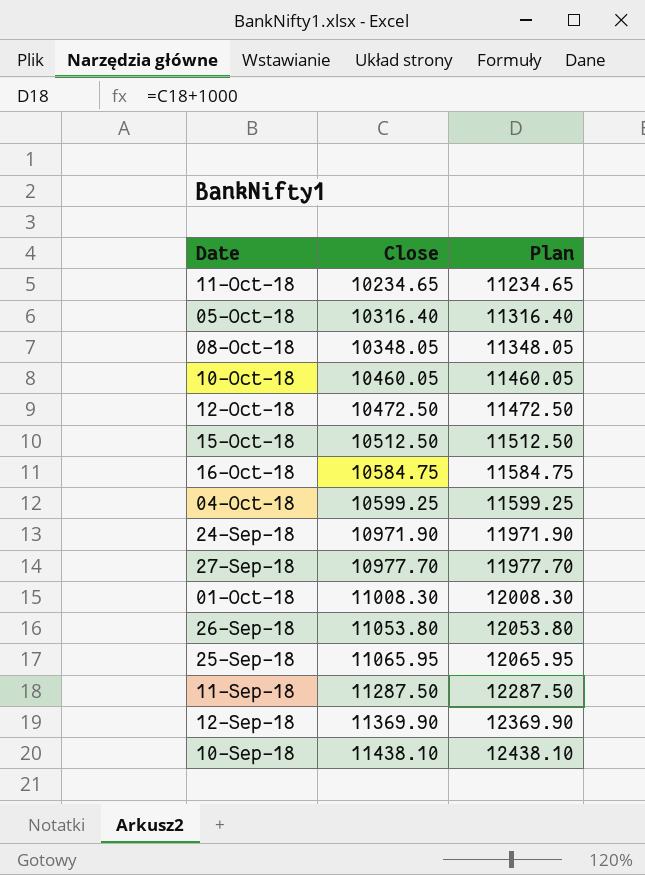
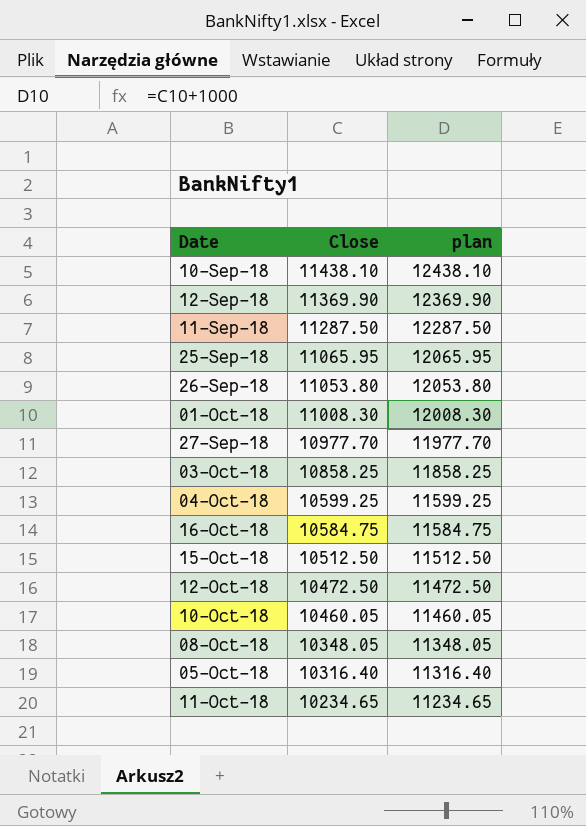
row order: Close ascending -> Close descending
column name: Plan -> plan
row 24-Sep-18: 10971.90 | 11971.90 -> none
row 03-Oct-18: none -> 10858.25 | 11858.25

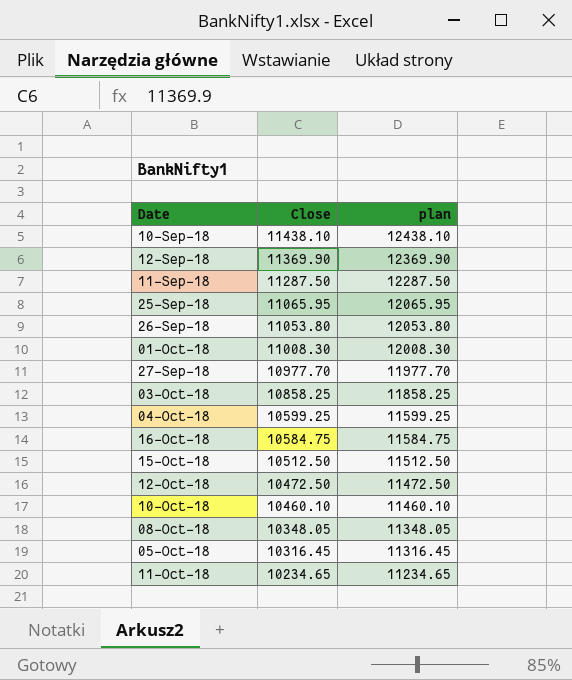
10-Oct-18 | Close: 10460.05 -> 10460.10
10-Oct-18 | plan: 11460.05 -> 11460.10
05-Oct-18 | Close: 10316.40 -> 10316.45
05-Oct-18 | plan: 11316.40 -> 11316.45

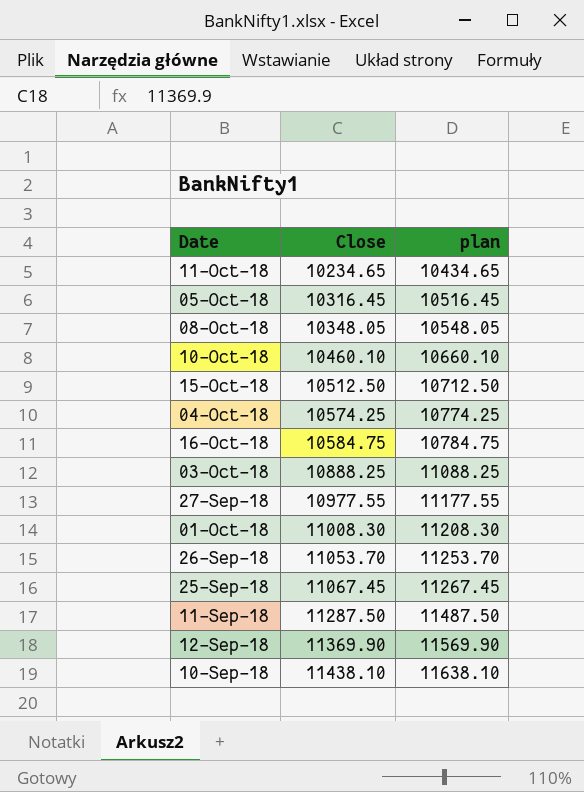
row order: Close descending -> Close ascending
column plan | formula: [Close] + 1000 -> [Close] + 200
row 12-Oct-18: 10472.50 | 11472.50 -> none
04-Oct-18 | Close: 10599.25 -> 10574.25
03-Oct-18 | Close: 10858.25 -> 10888.25
27-Sep-18 | Close: 10977.70 -> 10977.55
26-Sep-18 | Close: 11053.80 -> 11053.70
25-Sep-18 | Close: 11065.95 -> 11067.45

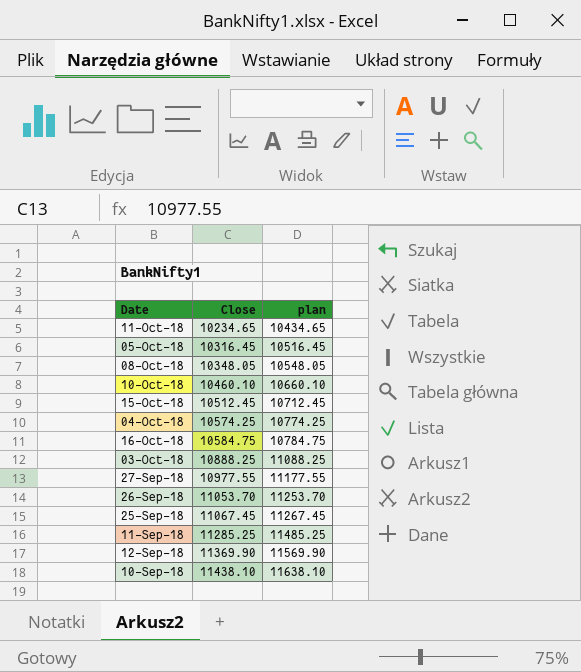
row 01-Oct-18: 11008.30 | 11208.30 -> none
15-Oct-18 | Close: 10512.50 -> 10512.45
15-Oct-18 | plan: 10712.50 -> 10712.45
11-Sep-18 | Close: 11287.50 -> 11285.25
11-Sep-18 | plan: 11487.50 -> 11485.25

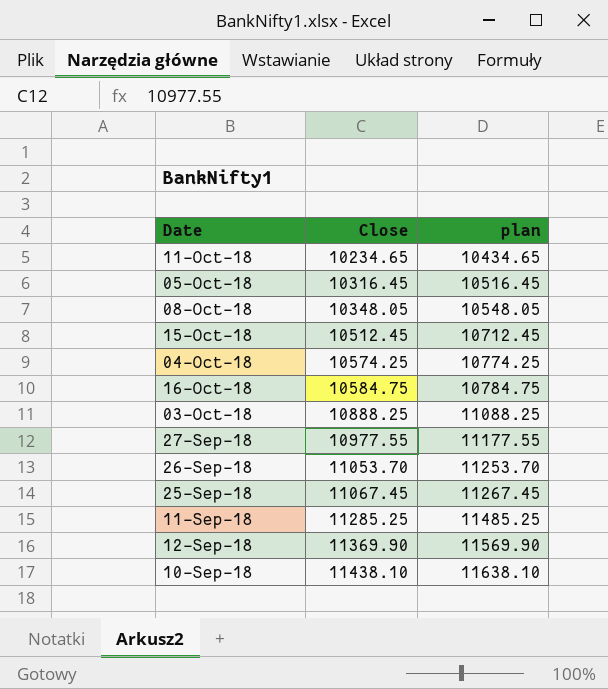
row 10-Oct-18: 10460.10 | 10660.10 -> none

